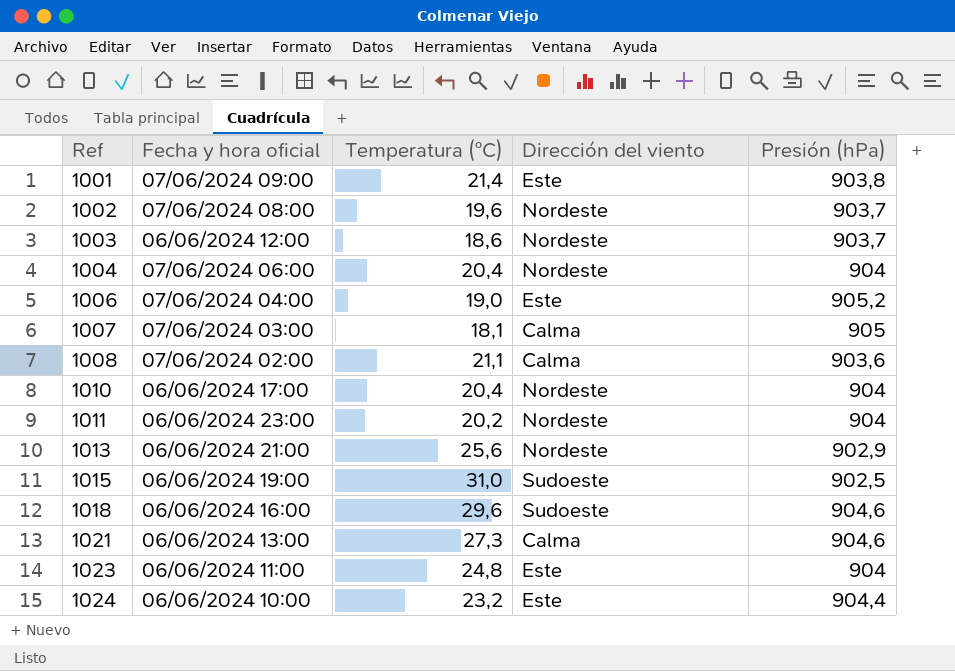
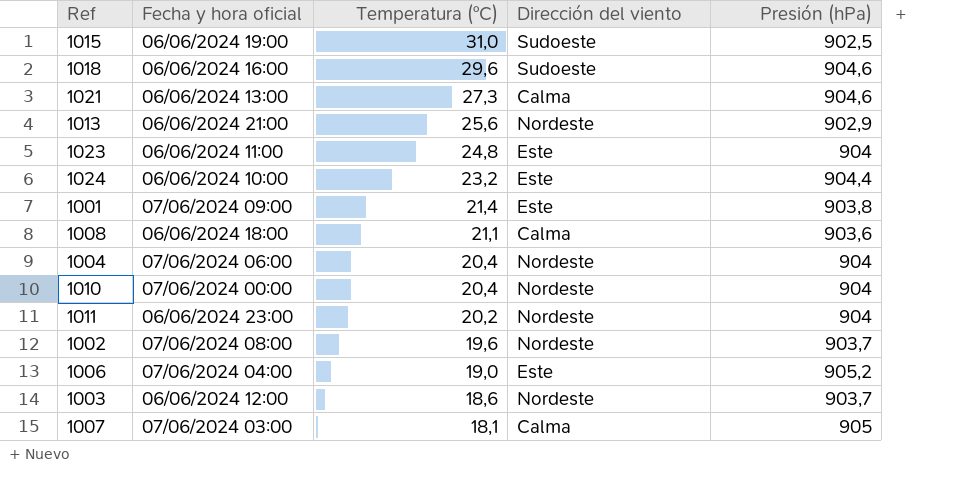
row order: Ref ascending -> Temperatura (ºC) descending
1008 | Fecha y hora oficial: 07/06/2024 02:00 -> 06/06/2024 18:00
1010 | Fecha y hora oficial: 06/06/2024 17:00 -> 07/06/2024 00:00

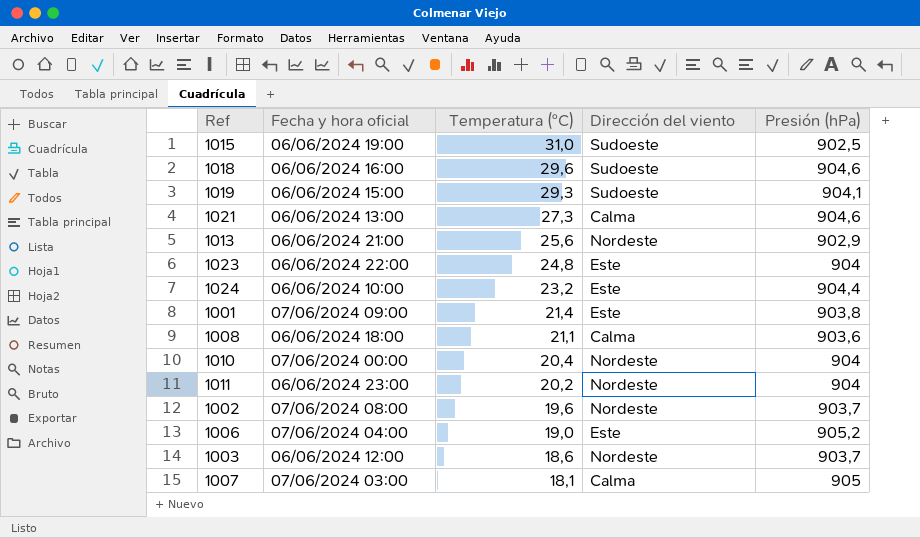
row 1004: 07/06/2024 06:00 | 20,4 | Nordeste | 904 -> none
row 1019: none -> 06/06/2024 15:00 | 29,3 | Sudoeste | 904,1
1023 | Fecha y hora oficial: 06/06/2024 11:00 -> 06/06/2024 22:00

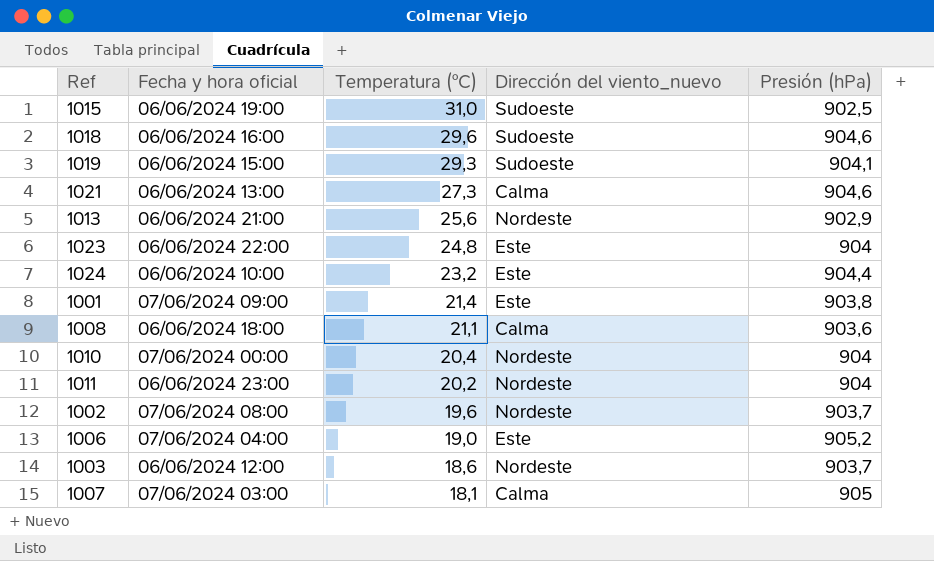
column name: Dirección del viento -> Dirección del viento_nuevo

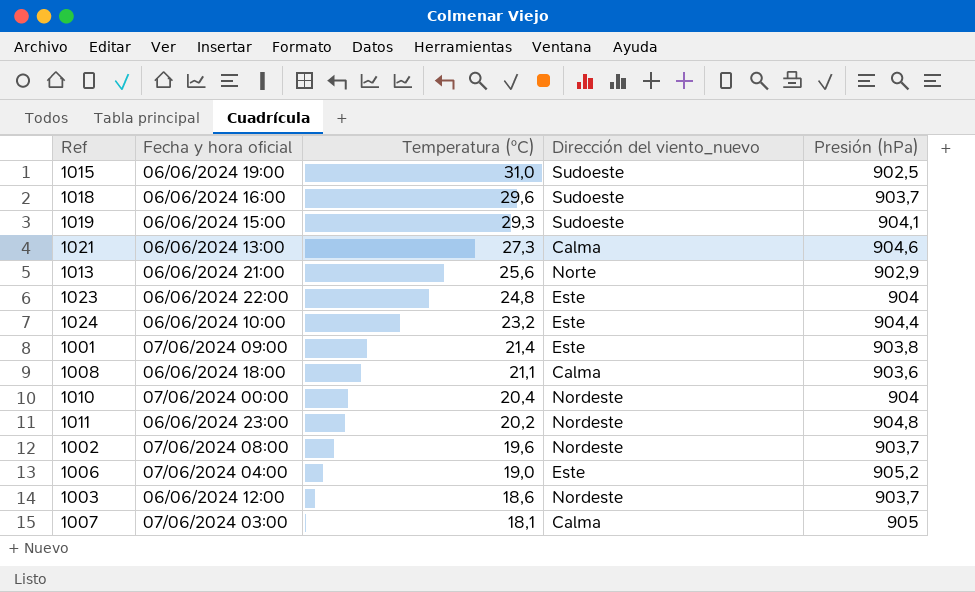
1018 | Presión (hPa): 904,6 -> 903,7
1013 | Dirección del viento_nuevo: Nordeste -> Norte
1011 | Presión (hPa): 904 -> 904,8

